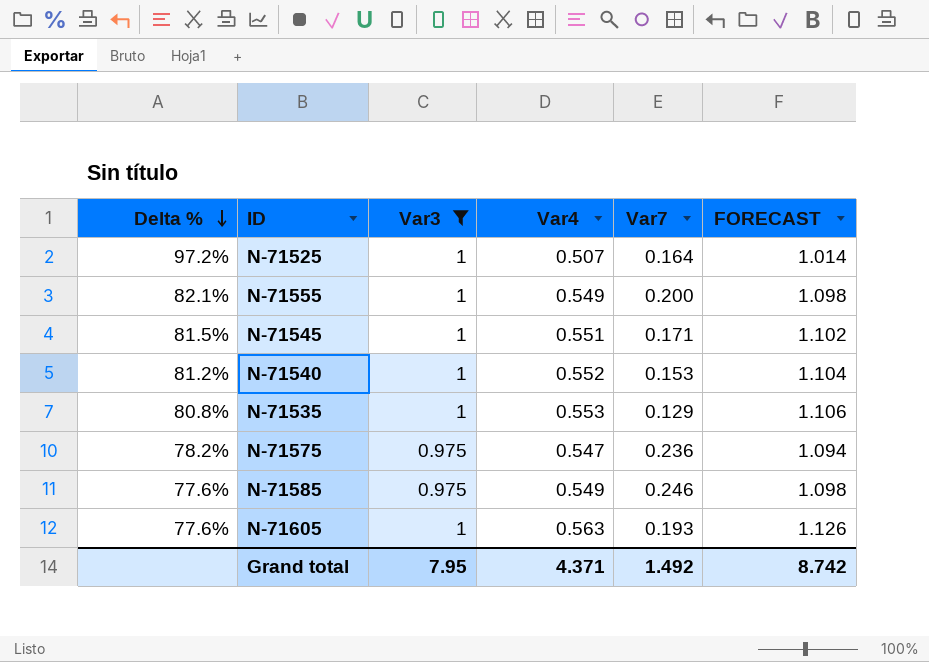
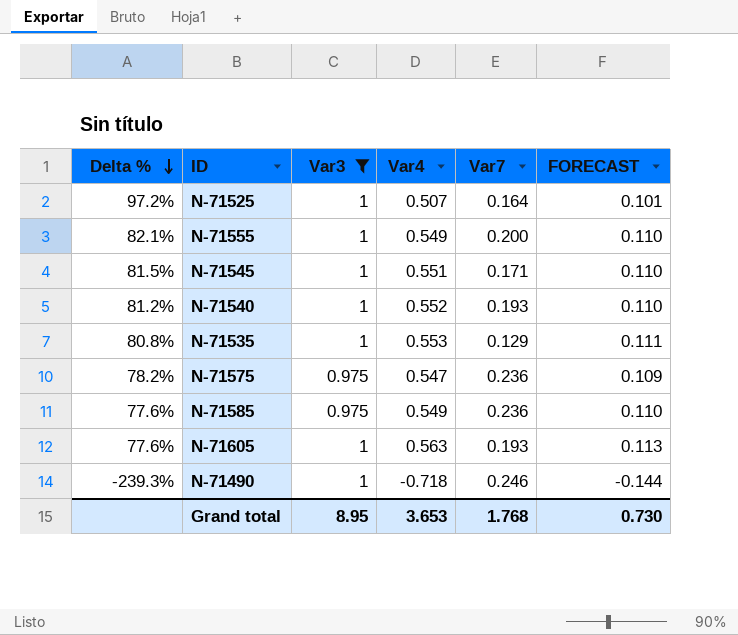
column FORECAST | formula: [Var4] * 2 -> [Var4] * 0.2
N-71540 | Var7: 0.153 -> 0.193
N-71585 | Var7: 0.246 -> 0.236
row N-71490: none -> -239.3% | 1 | -0.718 | 0.246 | -0.144
Grand total | Var3: 7.95 -> 8.95
Grand total | Var4: 4.371 -> 3.653
Grand total | Var7: 1.492 -> 1.768
Grand total | FORECAST: 8.742 -> 0.730

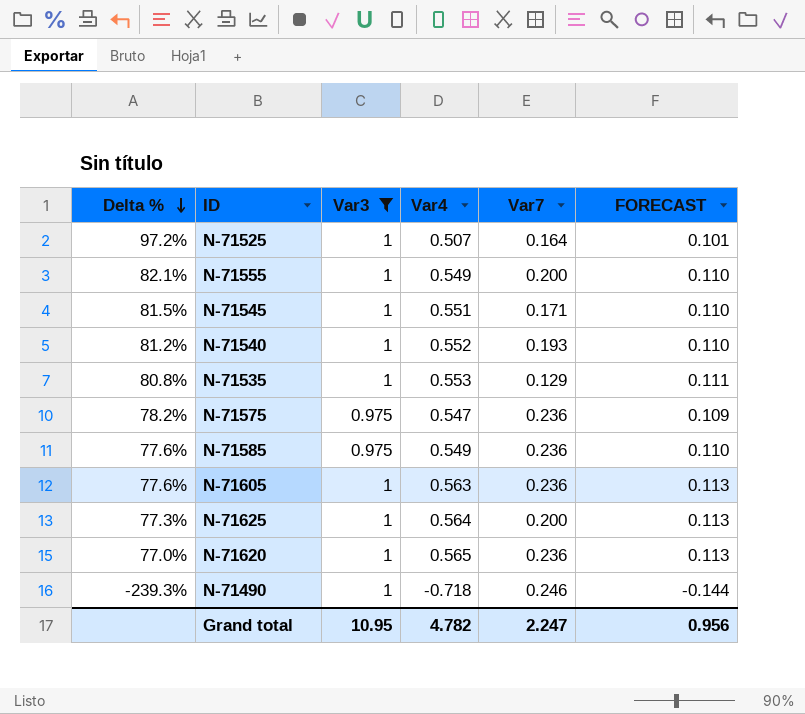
N-71605 | Var7: 0.193 -> 0.236
row N-71625: none -> 77.3% | 1 | 0.564 | 0.200 | 0.113
row N-71620: none -> 77.0% | 1 | 0.565 | 0.236 | 0.113
Grand total | Var3: 8.95 -> 10.95
Grand total | Var4: 3.653 -> 4.782
Grand total | Var7: 1.768 -> 2.247
Grand total | FORECAST: 0.730 -> 0.956

